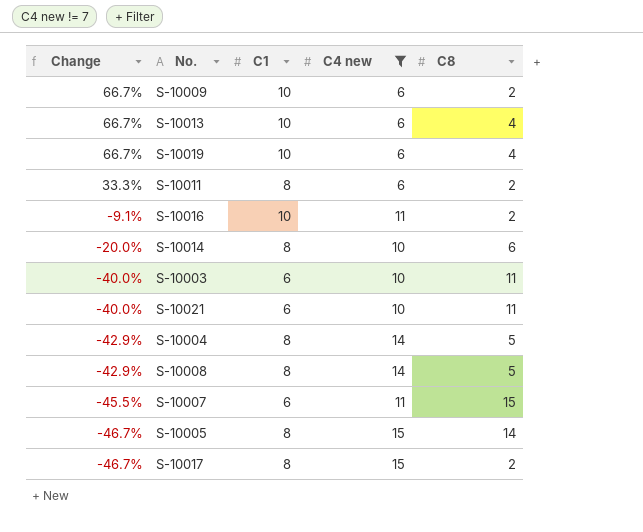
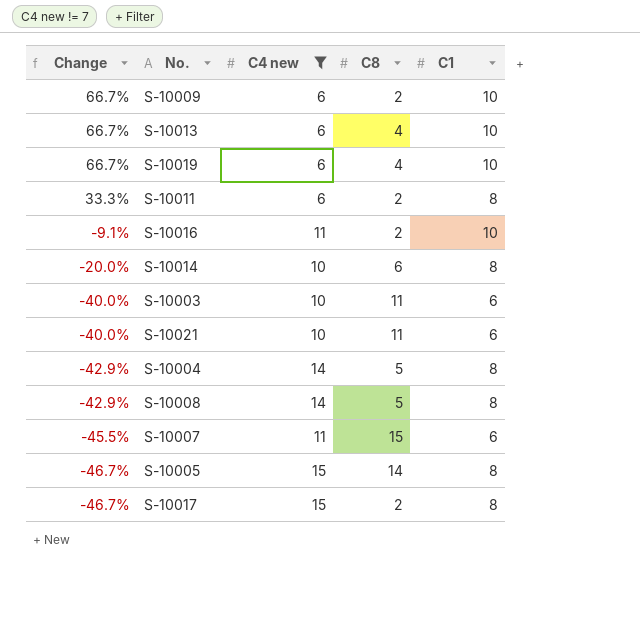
column C1 | position: 3 -> 5

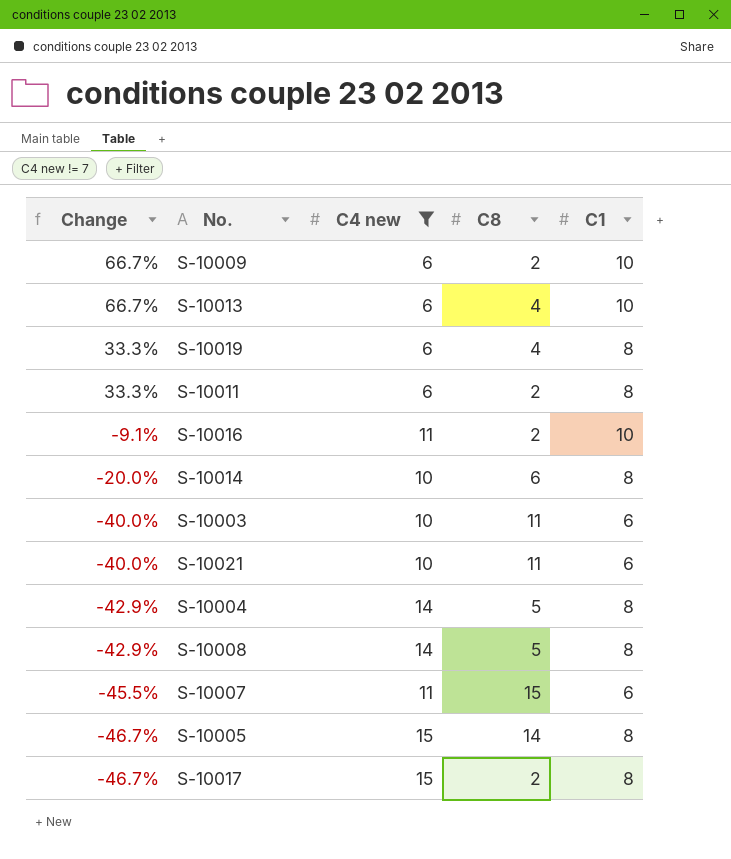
S-10019 | Change: 66.7% -> 33.3%
S-10019 | C1: 10 -> 8

